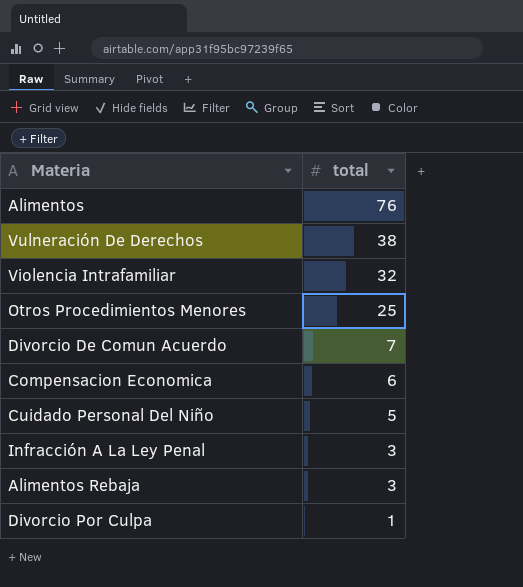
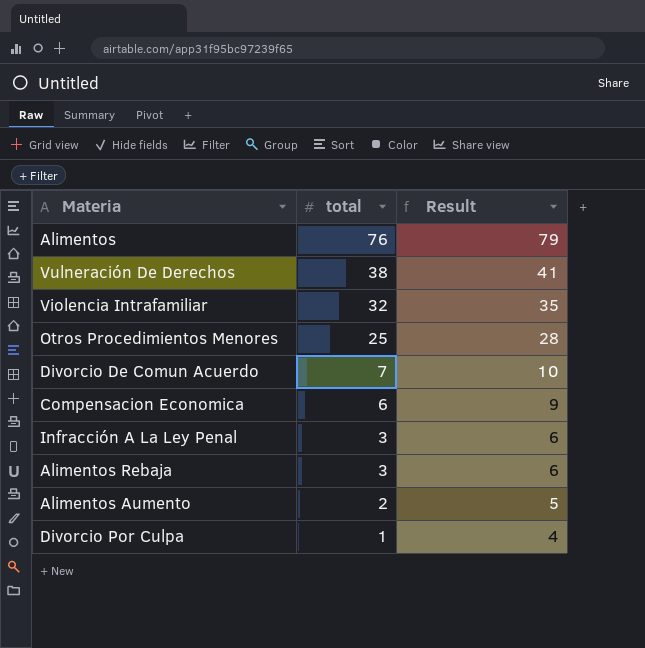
column Result | formula: none -> [total] + 3
row Cuidado Personal Del Niño: 5 -> none
row Alimentos Aumento: none -> 2 | 5

